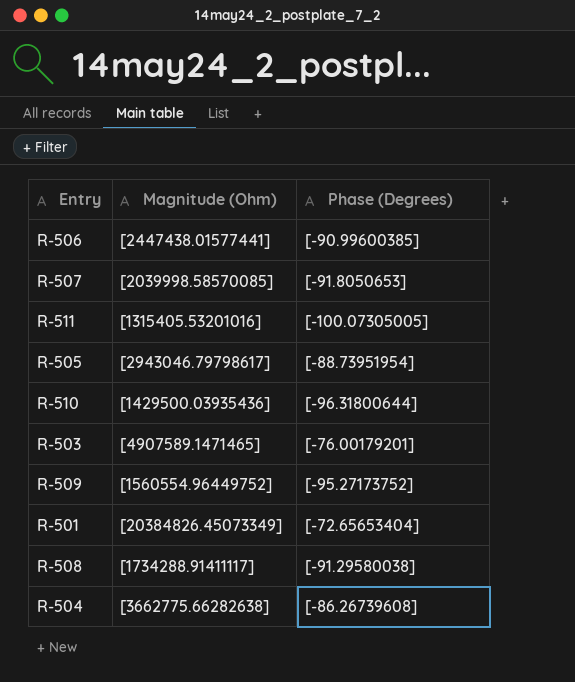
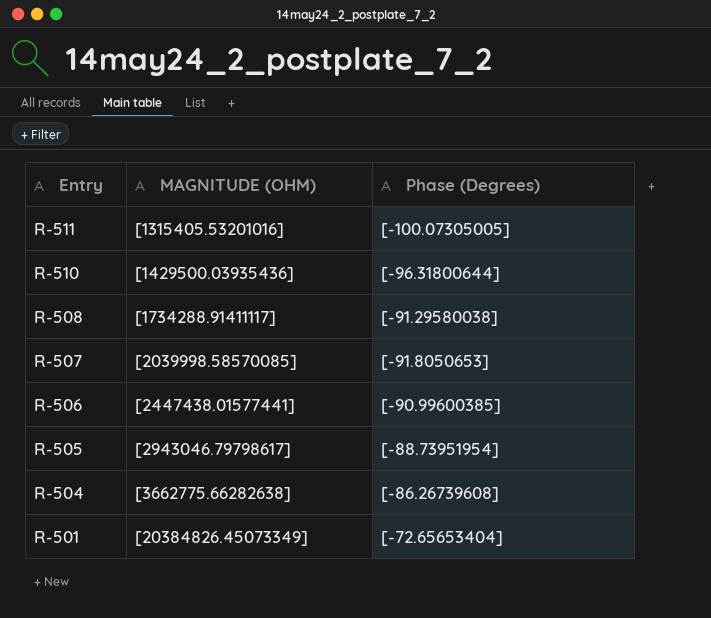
row order: none -> Entry descending
column name: Magnitude (Ohm) -> MAGNITUDE (OHM)
row R-503: [4907589.1471465] | [-76.00179201] -> none
row R-509: [1560554.96449752] | [-95.27173752] -> none

